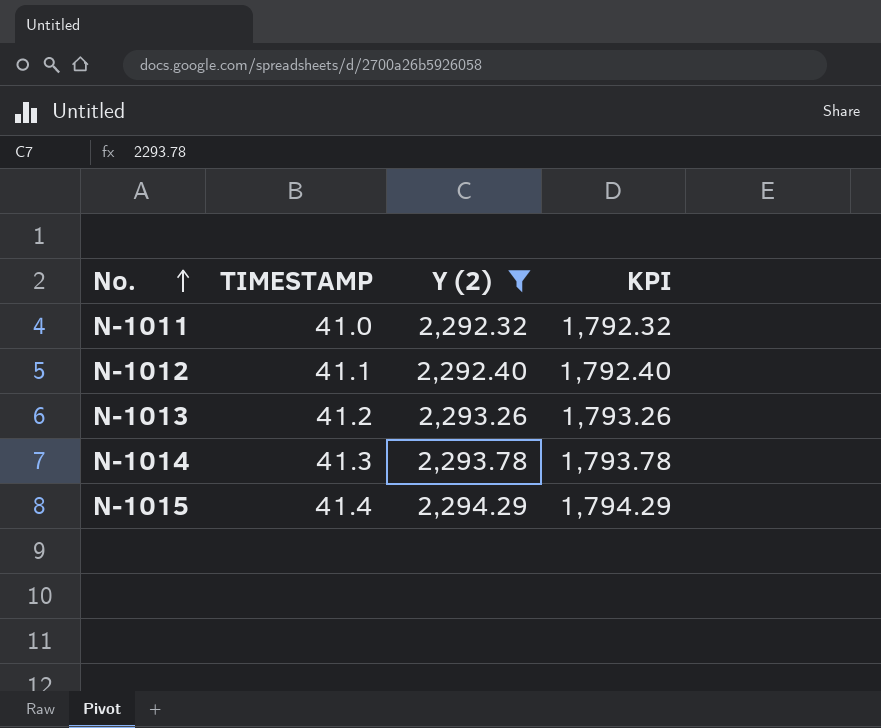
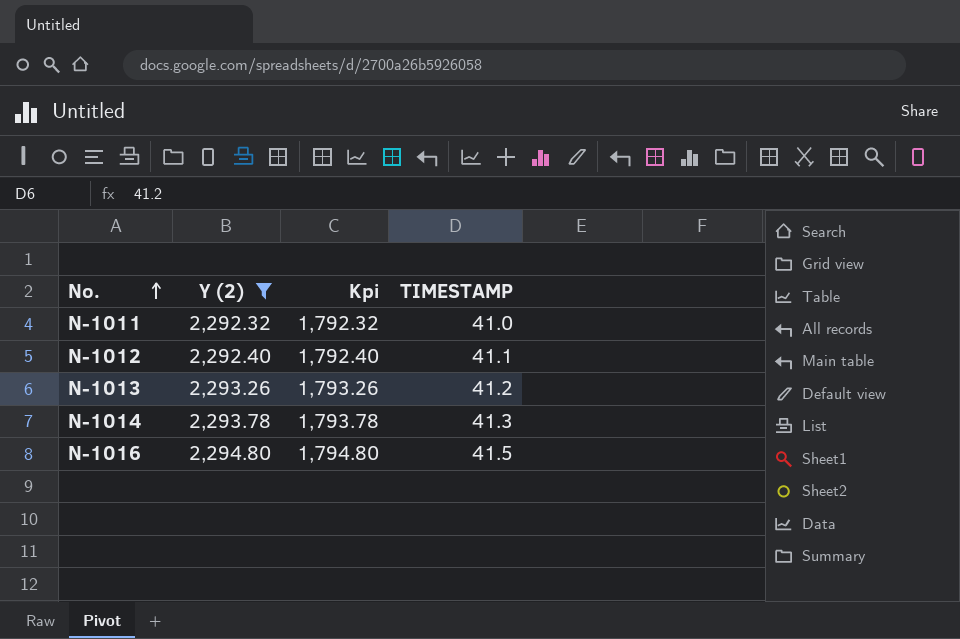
column name: KPI -> Kpi
column TIMESTAMP | position: 2 -> 4
row N-1015: 41.4 | 2,294.29 | 1,794.29 -> none
row N-1016: none -> 2,294.80 | 1,794.80 | 41.5

